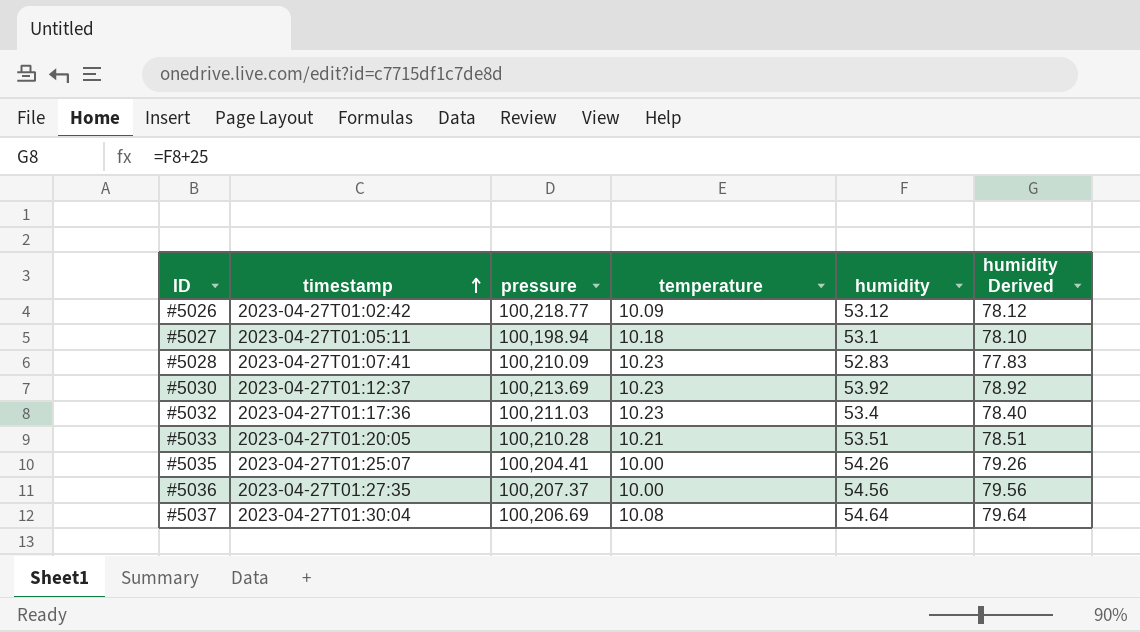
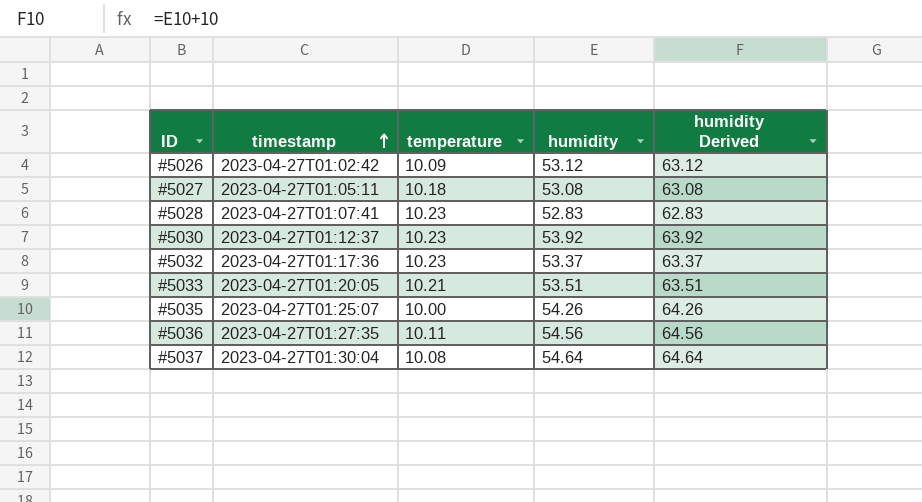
column pressure | position: 3 -> none
column humidity Derived | formula: [humidity] + 25 -> [humidity] + 10
#5027 | humidity: 53.1 -> 53.08
#5032 | humidity: 53.4 -> 53.37
#5036 | temperature: 10.00 -> 10.11

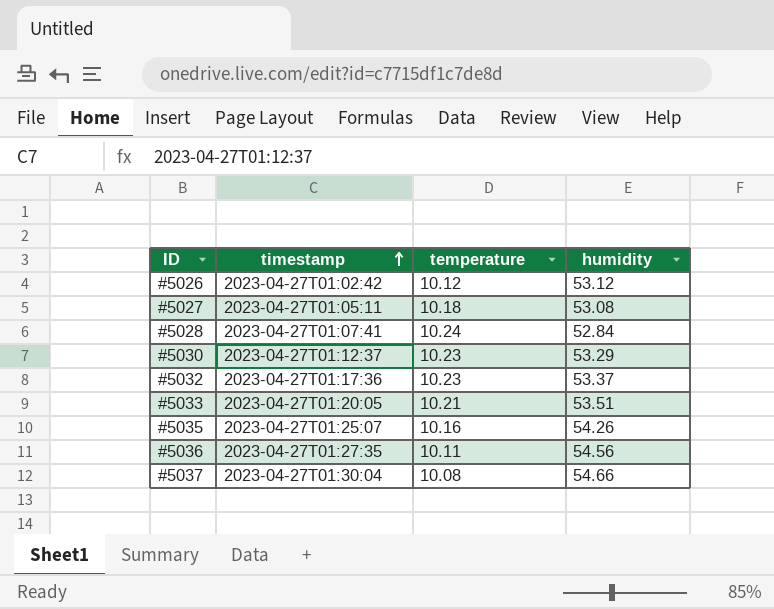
column humidity Derived | formula: [humidity] + 10 -> none
#5026 | temperature: 10.09 -> 10.12
#5028 | temperature: 10.23 -> 10.24
#5028 | humidity: 52.83 -> 52.84
#5030 | humidity: 53.92 -> 53.29
#5035 | temperature: 10.00 -> 10.16
#5037 | humidity: 54.64 -> 54.66

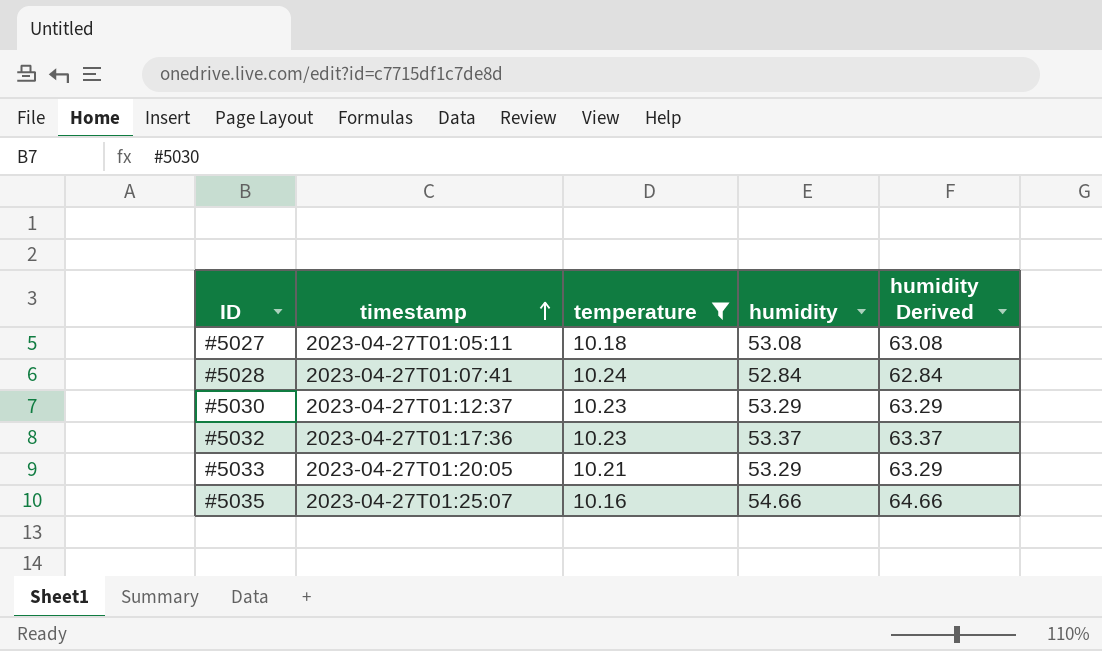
filter: none -> temperature >= 10.16
column humidity Derived | formula: none -> [humidity] + 10
#5033 | humidity: 53.51 -> 53.29
#5035 | humidity: 54.26 -> 54.66

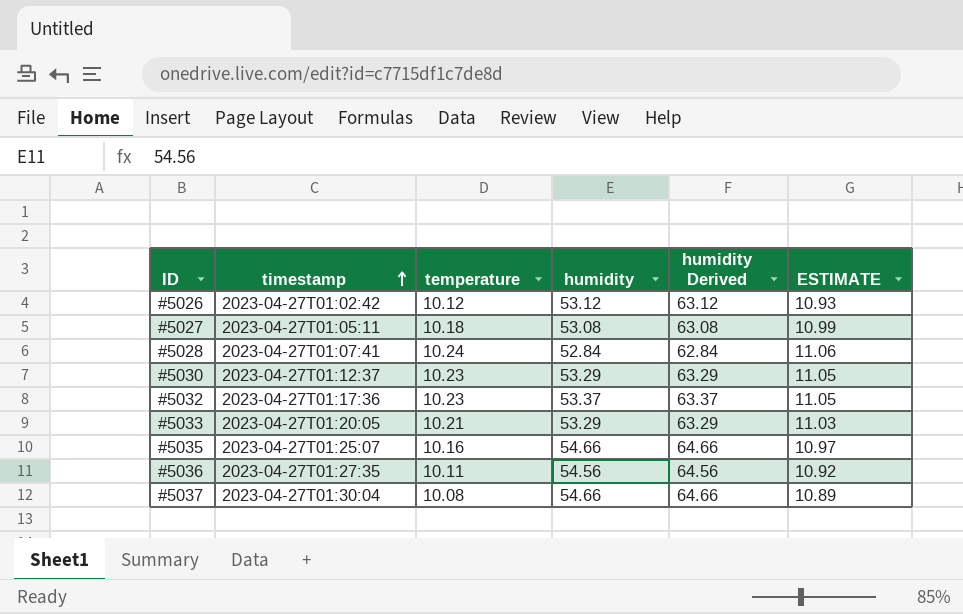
filter: temperature >= 10.16 -> none
column ESTIMATE | formula: none -> [temperature] * 1.08

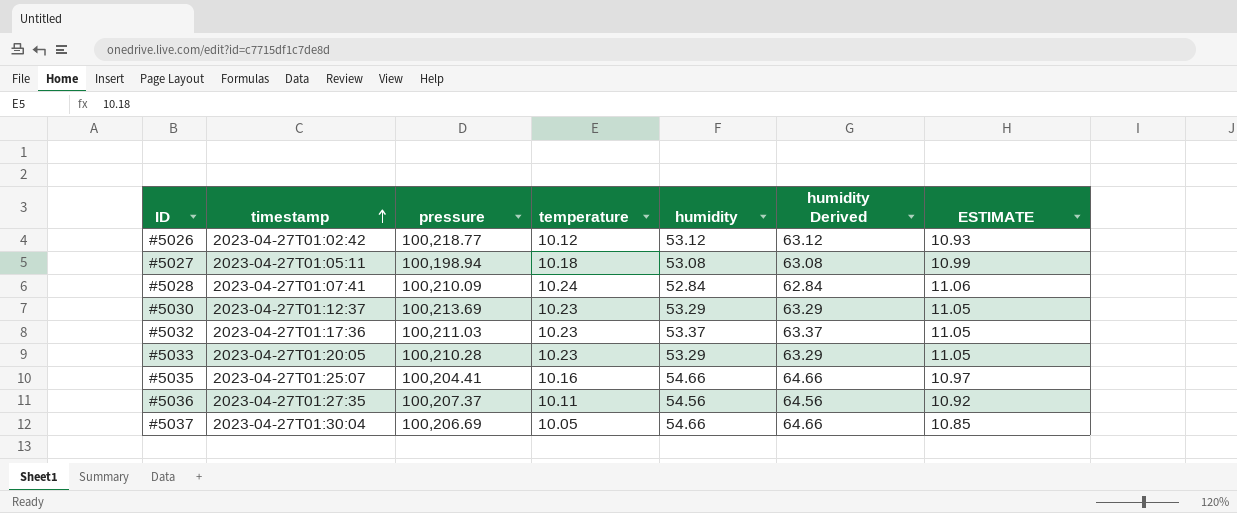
column pressure | position: none -> 3
#5033 | temperature: 10.21 -> 10.23
#5033 | ESTIMATE: 11.03 -> 11.05
#5037 | temperature: 10.08 -> 10.05
#5037 | ESTIMATE: 10.89 -> 10.85

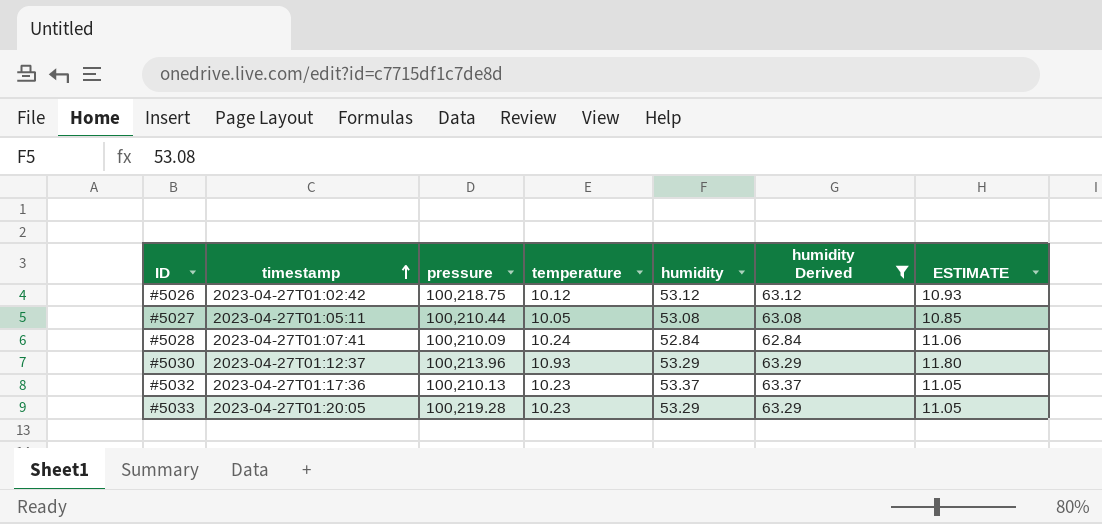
filter: none -> humidity Derived <= 63.37
#5026 | pressure: 100,218.77 -> 100,218.75
#5027 | pressure: 100,198.94 -> 100,210.44
#5027 | temperature: 10.18 -> 10.05
#5027 | ESTIMATE: 10.99 -> 10.85
#5030 | pressure: 100,213.69 -> 100,213.96
#5030 | temperature: 10.23 -> 10.93
#5030 | ESTIMATE: 11.05 -> 11.80
#5032 | pressure: 100,211.03 -> 100,210.13
#5033 | pressure: 100,210.28 -> 100,219.28

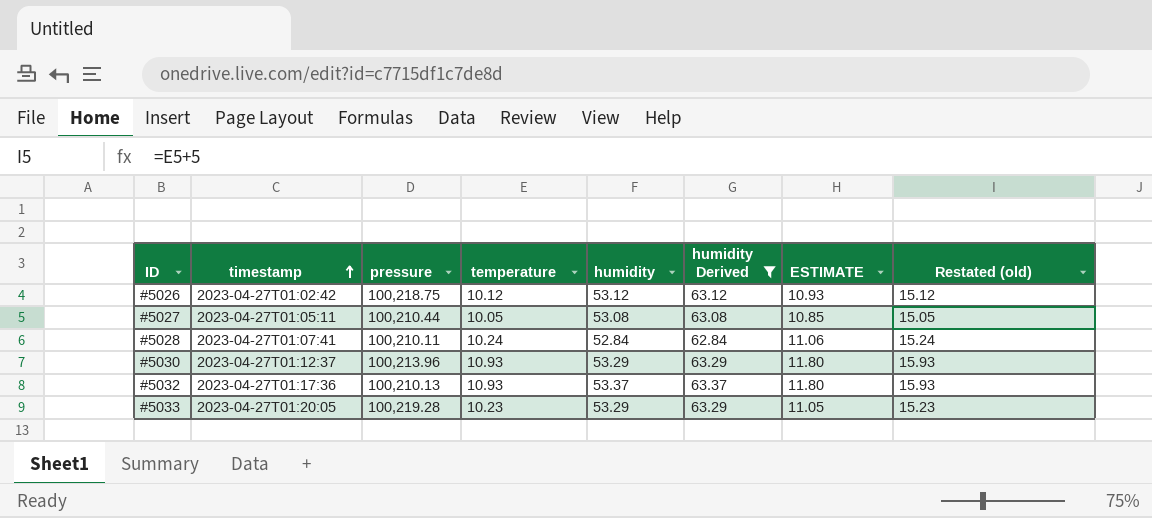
column Restated (old) | formula: none -> [temperature] + 5
#5028 | pressure: 100,210.09 -> 100,210.11
#5032 | temperature: 10.23 -> 10.93
#5032 | ESTIMATE: 11.05 -> 11.80

